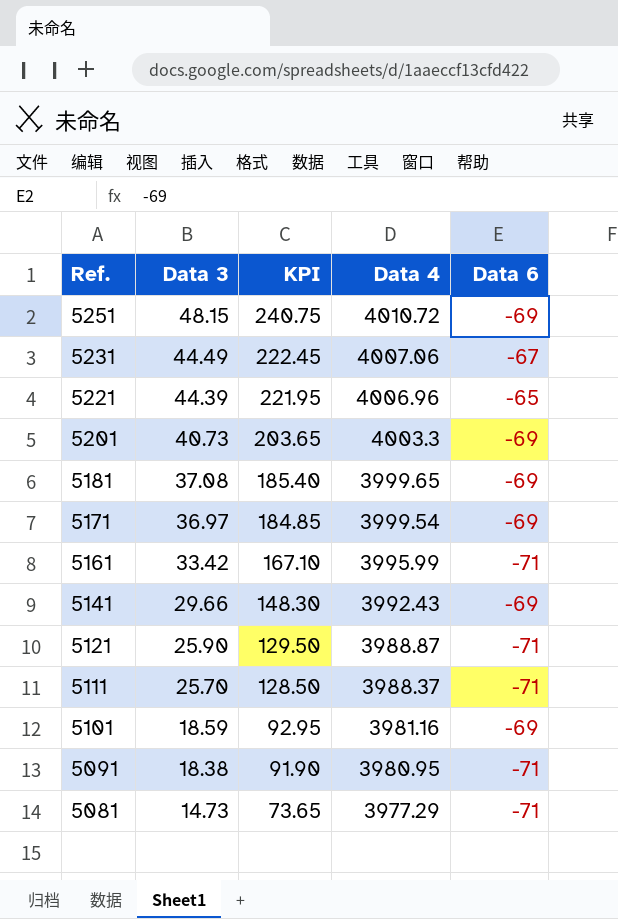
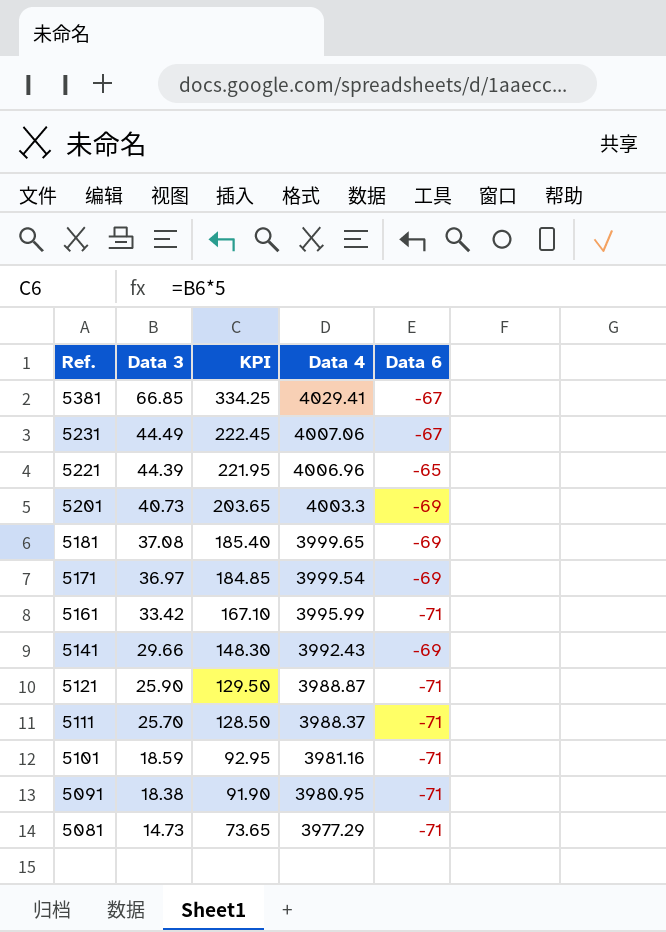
row 5251: 48.15 | 240.75 | 4010.72 | -69 -> none
row 5381: none -> 66.85 | 334.25 | 4029.41 | -67
5101 | Data 6: -69 -> -71

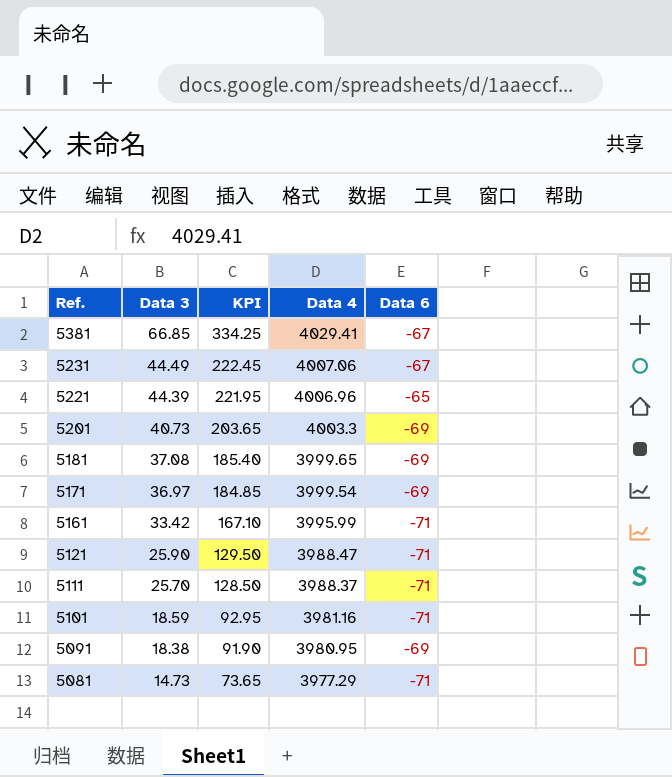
row 5141: 29.66 | 148.30 | 3992.43 | -69 -> none
5121 | Data 4: 3988.87 -> 3988.47
5091 | Data 6: -71 -> -69

